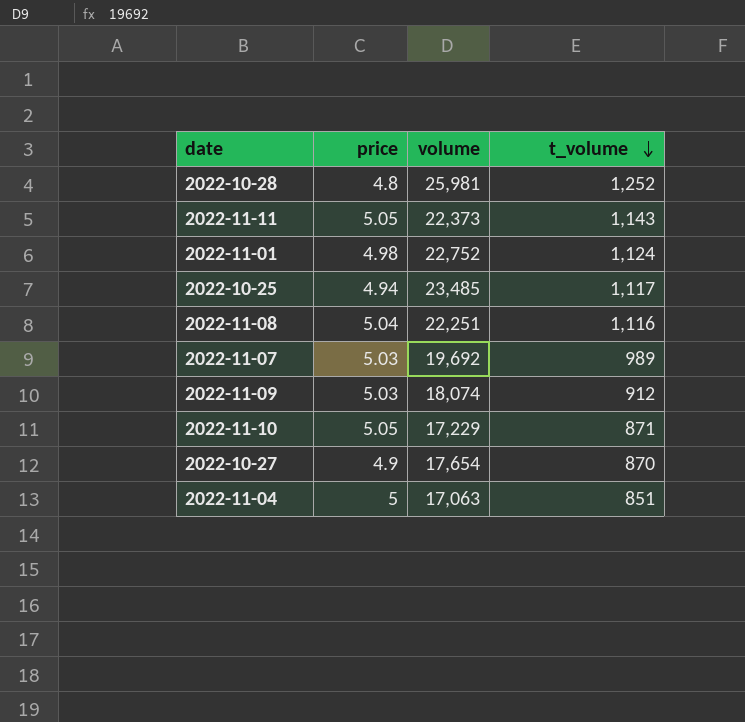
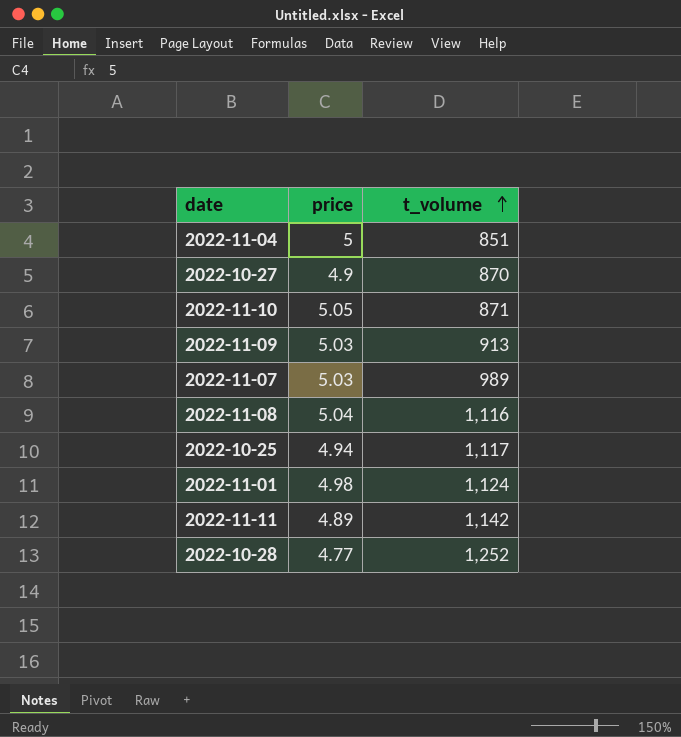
row order: t_volume descending -> t_volume ascending
column volume | position: 3 -> none
2022-11-09 | t_volume: 912 -> 913
2022-11-11 | price: 5.05 -> 4.89
2022-11-11 | t_volume: 1,143 -> 1,142
2022-10-28 | price: 4.8 -> 4.77

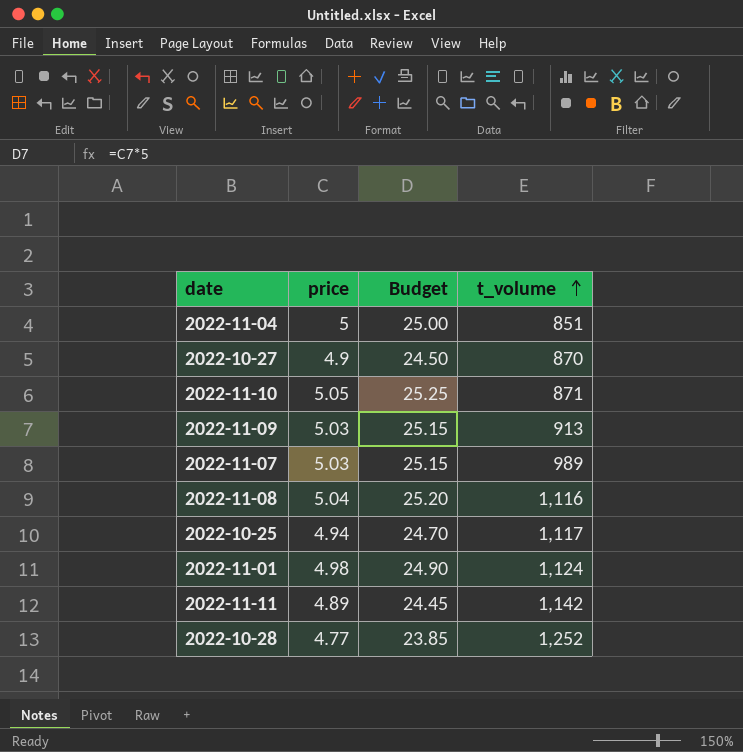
column Budget | formula: none -> [price] * 5

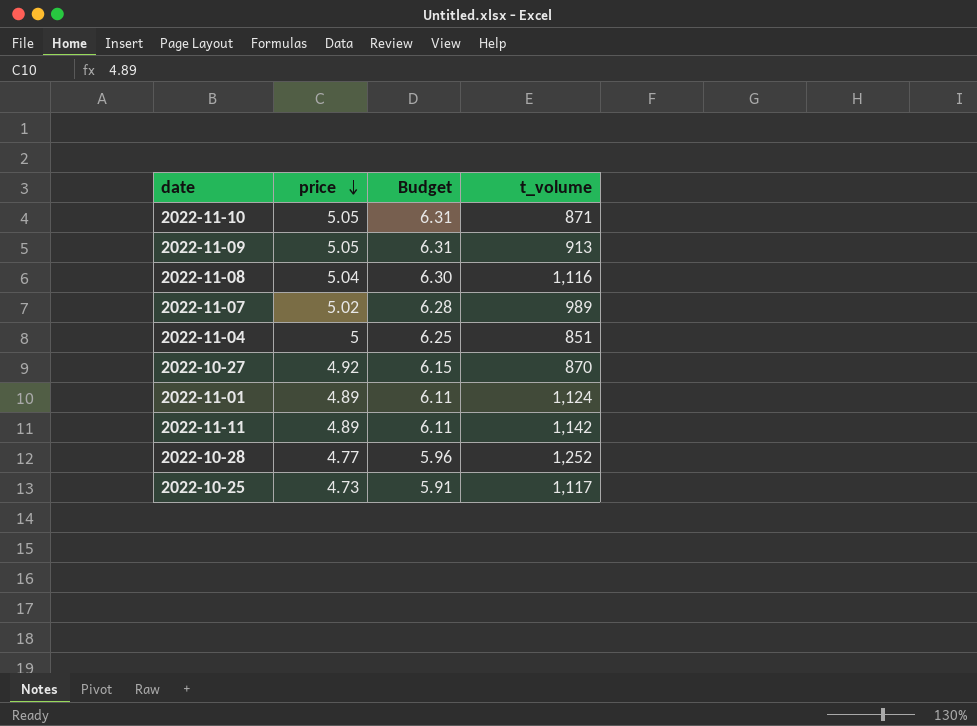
row order: t_volume ascending -> price descending
column Budget | formula: [price] * 5 -> [price] * 1.25
2022-11-09 | price: 5.03 -> 5.05
2022-11-07 | price: 5.03 -> 5.02
2022-10-27 | price: 4.9 -> 4.92
2022-11-01 | price: 4.98 -> 4.89
2022-10-25 | price: 4.94 -> 4.73

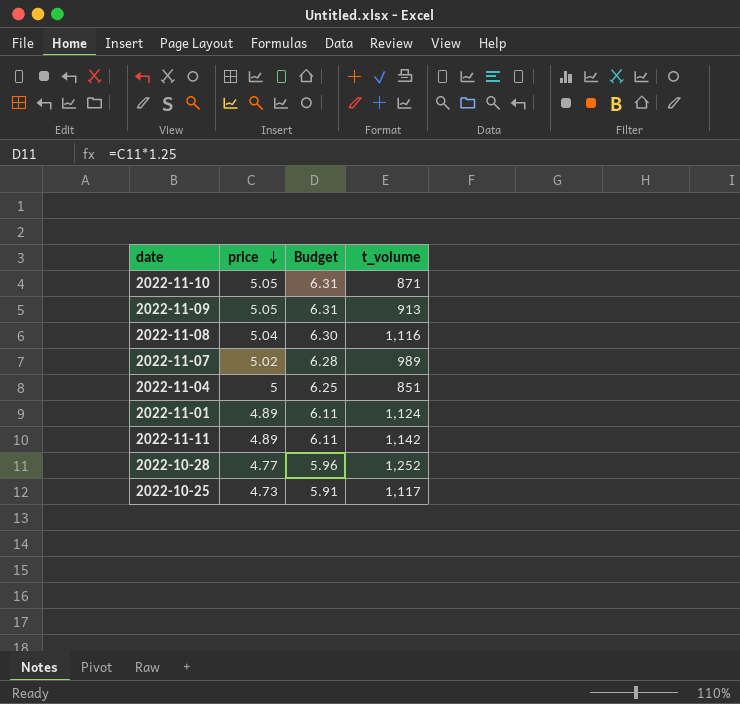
row 2022-10-27: 4.92 | 6.15 | 870 -> none

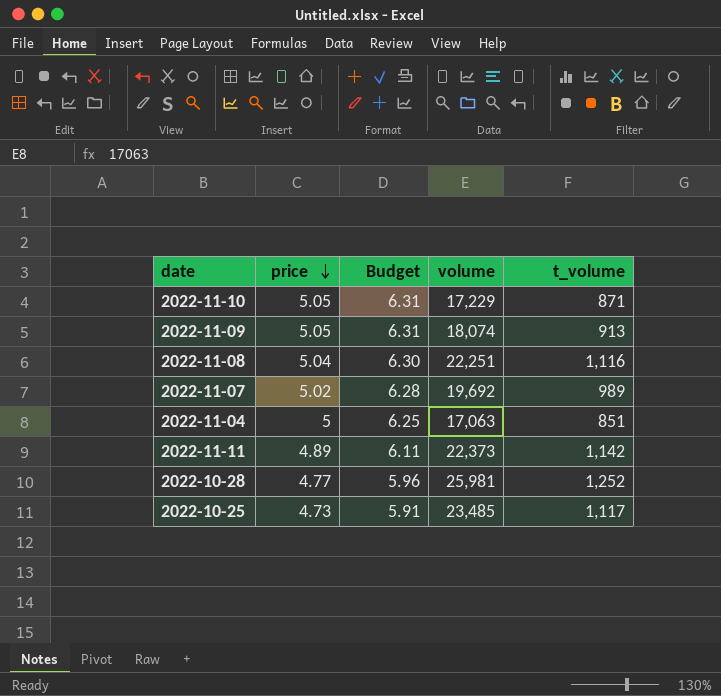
column volume | position: none -> 4
row 2022-11-01: 4.89 | 6.11 | 1,124 -> none

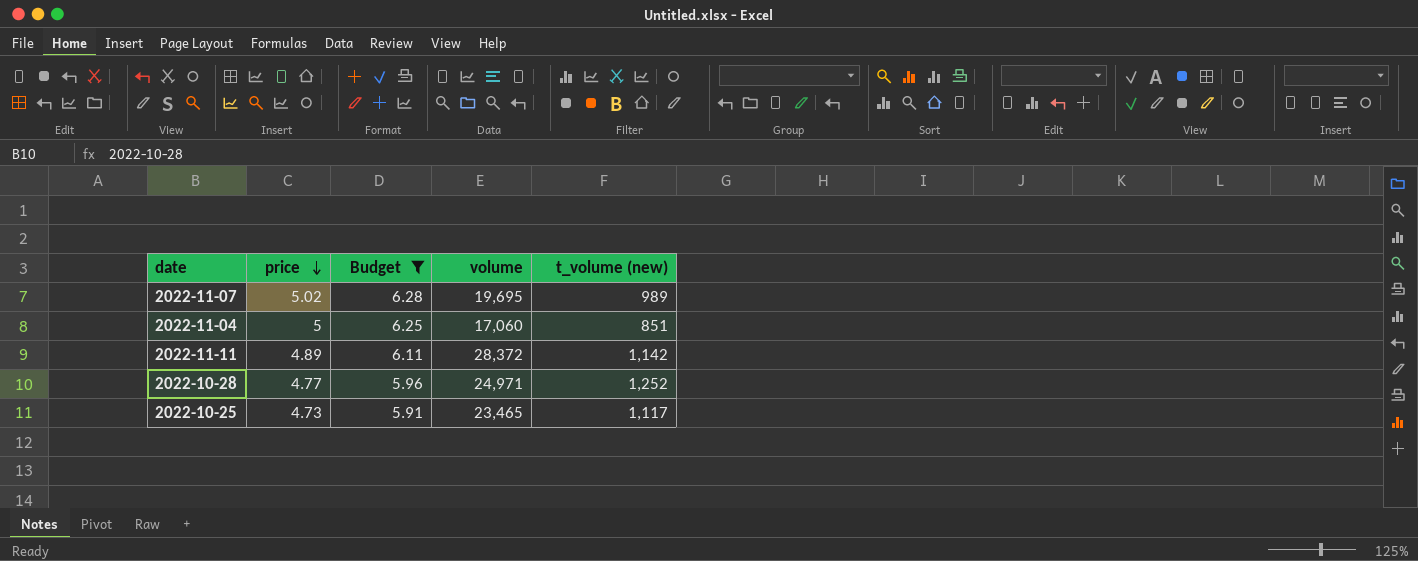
filter: none -> Budget <= 6.28
column name: t_volume -> t_volume (new)
2022-11-07 | volume: 19,692 -> 19,695
2022-11-04 | volume: 17,063 -> 17,060
2022-11-11 | volume: 22,373 -> 28,372
2022-10-28 | volume: 25,981 -> 24,971
2022-10-25 | volume: 23,485 -> 23,465

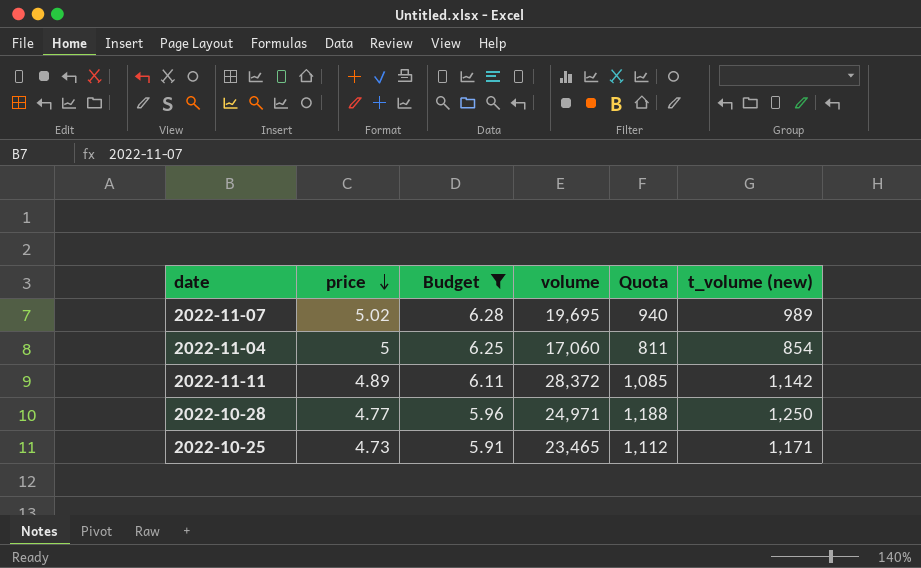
column Quota | formula: none -> [t_volume (new)] * 0.95
2022-11-04 | t_volume (new): 851 -> 854
2022-10-28 | t_volume (new): 1,252 -> 1,250
2022-10-25 | t_volume (new): 1,117 -> 1,171

